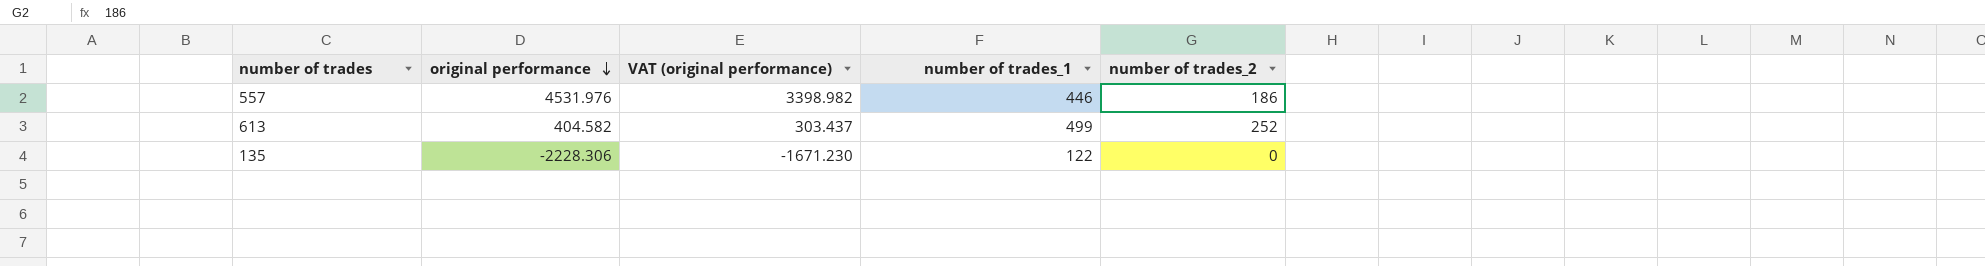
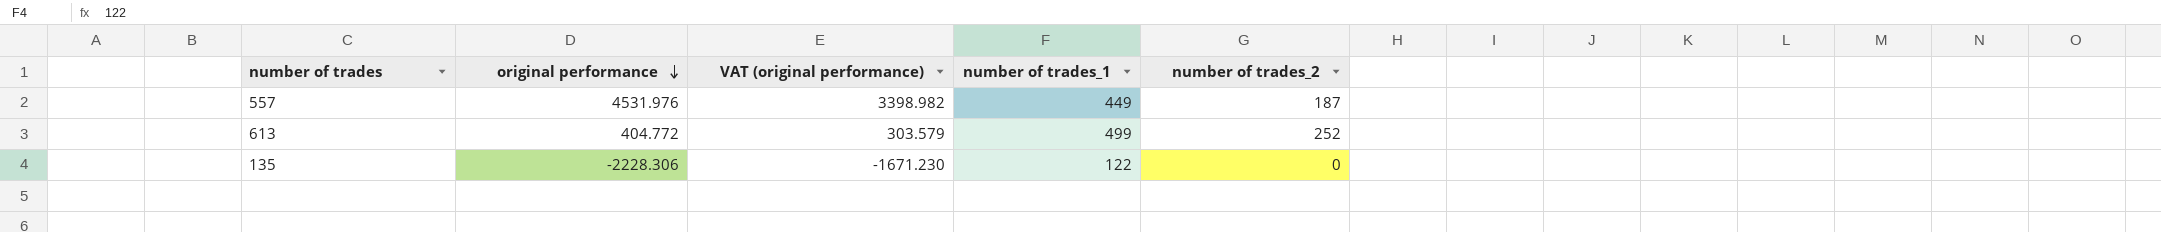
557 | number of trades_1: 446 -> 449
557 | number of trades_2: 186 -> 187
613 | original performance: 404.582 -> 404.772
613 | VAT (original performance): 303.437 -> 303.579

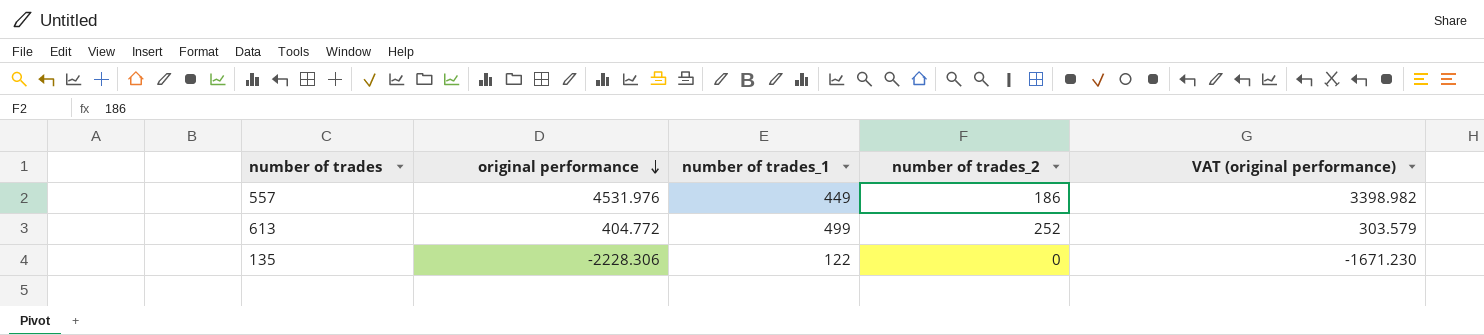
column VAT (original performance) | position: 3 -> 5
557 | number of trades_2: 187 -> 186

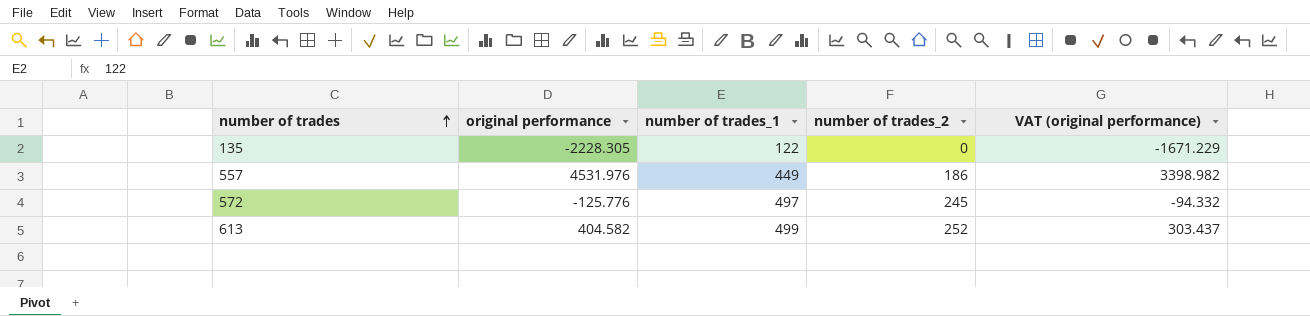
row order: original performance descending -> number of trades ascending
135 | original performance: -2228.306 -> -2228.305
135 | VAT (original performance): -1671.230 -> -1671.229
row 572: none -> -125.776 | 497 | 245 | -94.332
613 | original performance: 404.772 -> 404.582
613 | VAT (original performance): 303.579 -> 303.437

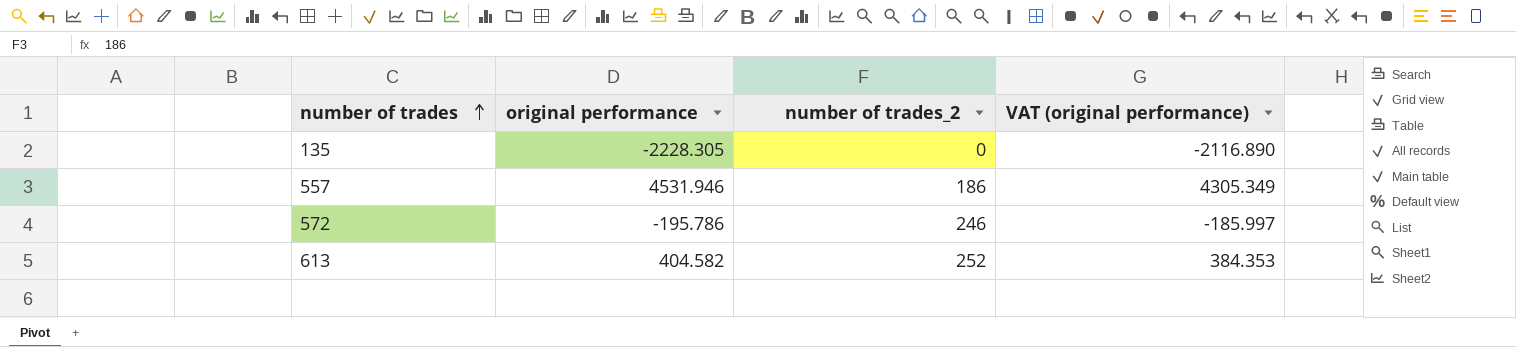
column number of trades_1 | position: 3 -> none
column VAT (original performance) | formula: [original performance] * 0.75 -> [original performance] * 0.95
557 | original performance: 4531.976 -> 4531.946
572 | original performance: -125.776 -> -195.786
572 | number of trades_2: 245 -> 246

